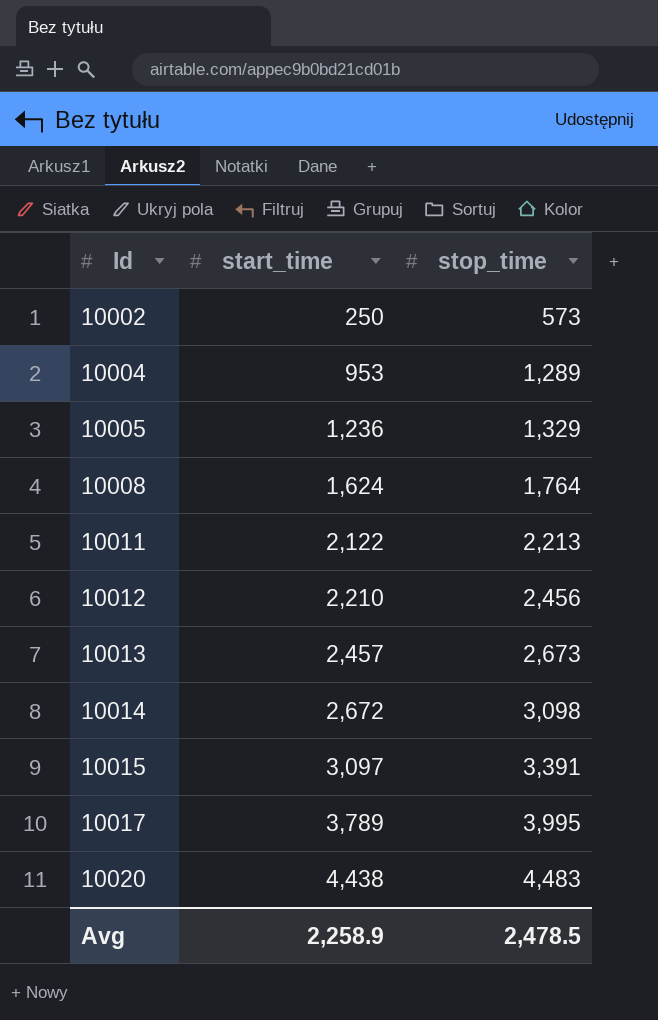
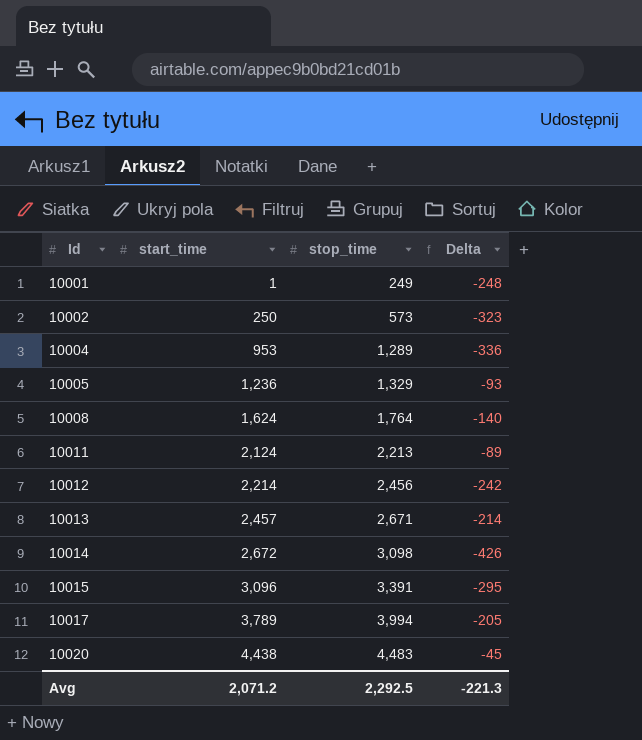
column Delta | formula: none -> [start_time] - [stop_time]
row 10001: none -> 1 | 249 | -248
10011 | start_time: 2,122 -> 2,124
10012 | start_time: 2,210 -> 2,214
10013 | stop_time: 2,673 -> 2,671
10015 | start_time: 3,097 -> 3,096
10017 | stop_time: 3,995 -> 3,994
Avg | start_time: 2,258.9 -> 2,071.2
Avg | stop_time: 2,478.5 -> 2,292.5

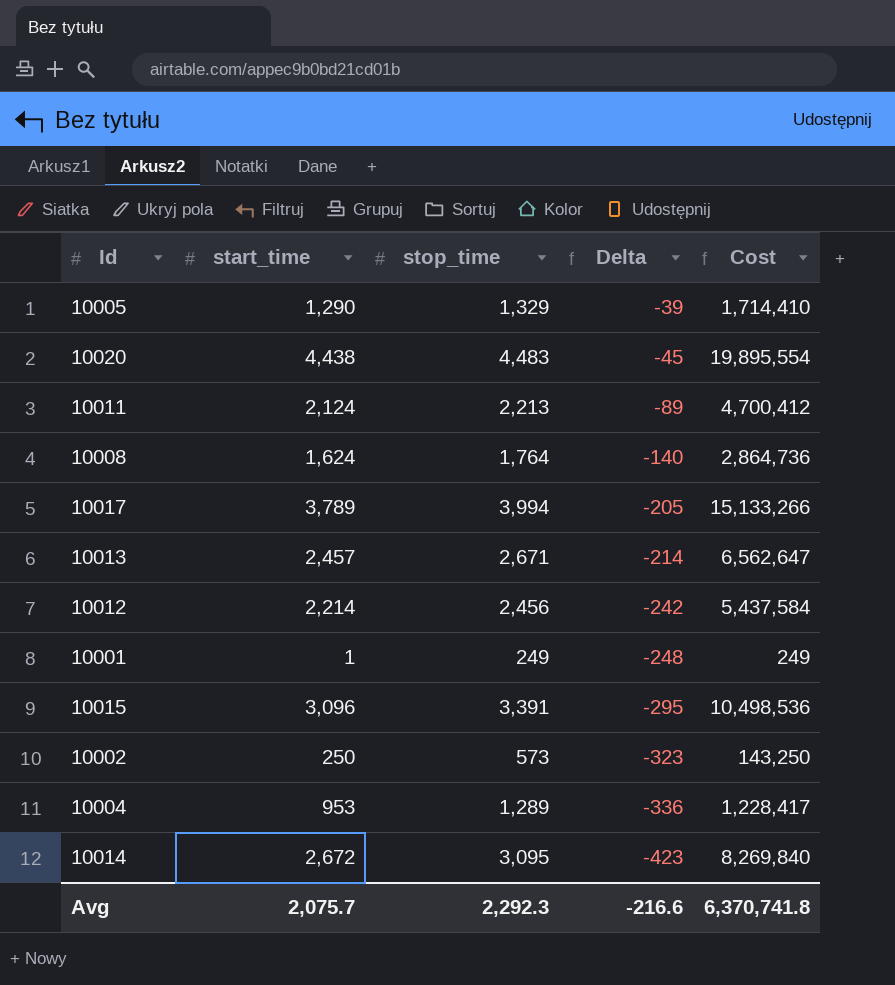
row order: Id ascending -> Delta descending
column Cost | formula: none -> [start_time] * [stop_time]
10005 | start_time: 1,236 -> 1,290
10005 | Delta: -93 -> -39
10014 | stop_time: 3,098 -> 3,095
10014 | Delta: -426 -> -423
Avg | start_time: 2,071.2 -> 2,075.7
Avg | stop_time: 2,292.5 -> 2,292.3
Avg | Delta: -221.3 -> -216.6

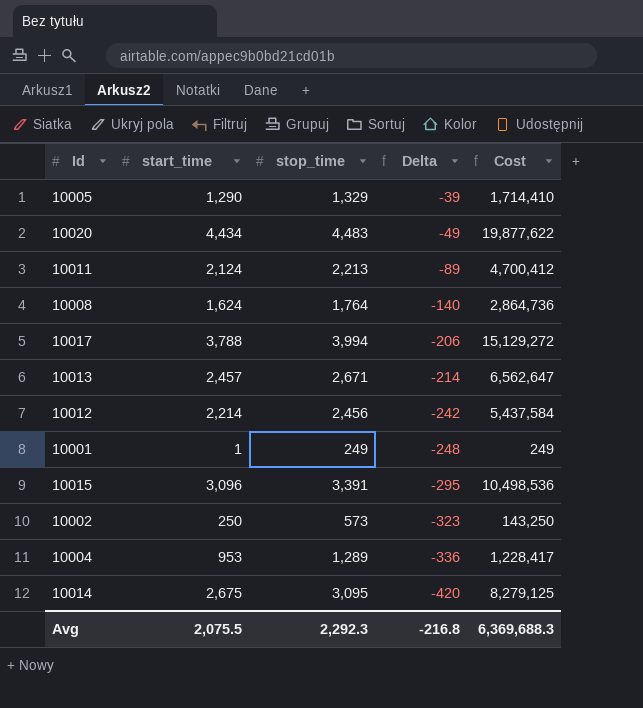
10020 | start_time: 4,438 -> 4,434
10020 | Delta: -45 -> -49
10020 | Cost: 19,895,554 -> 19,877,622
10017 | start_time: 3,789 -> 3,788
10017 | Delta: -205 -> -206
10017 | Cost: 15,133,266 -> 15,129,272
10014 | start_time: 2,672 -> 2,675
10014 | Delta: -423 -> -420
10014 | Cost: 8,269,840 -> 8,279,125
Avg | start_time: 2,075.7 -> 2,075.5
Avg | Delta: -216.6 -> -216.8
Avg | Cost: 6,370,741.8 -> 6,369,688.3

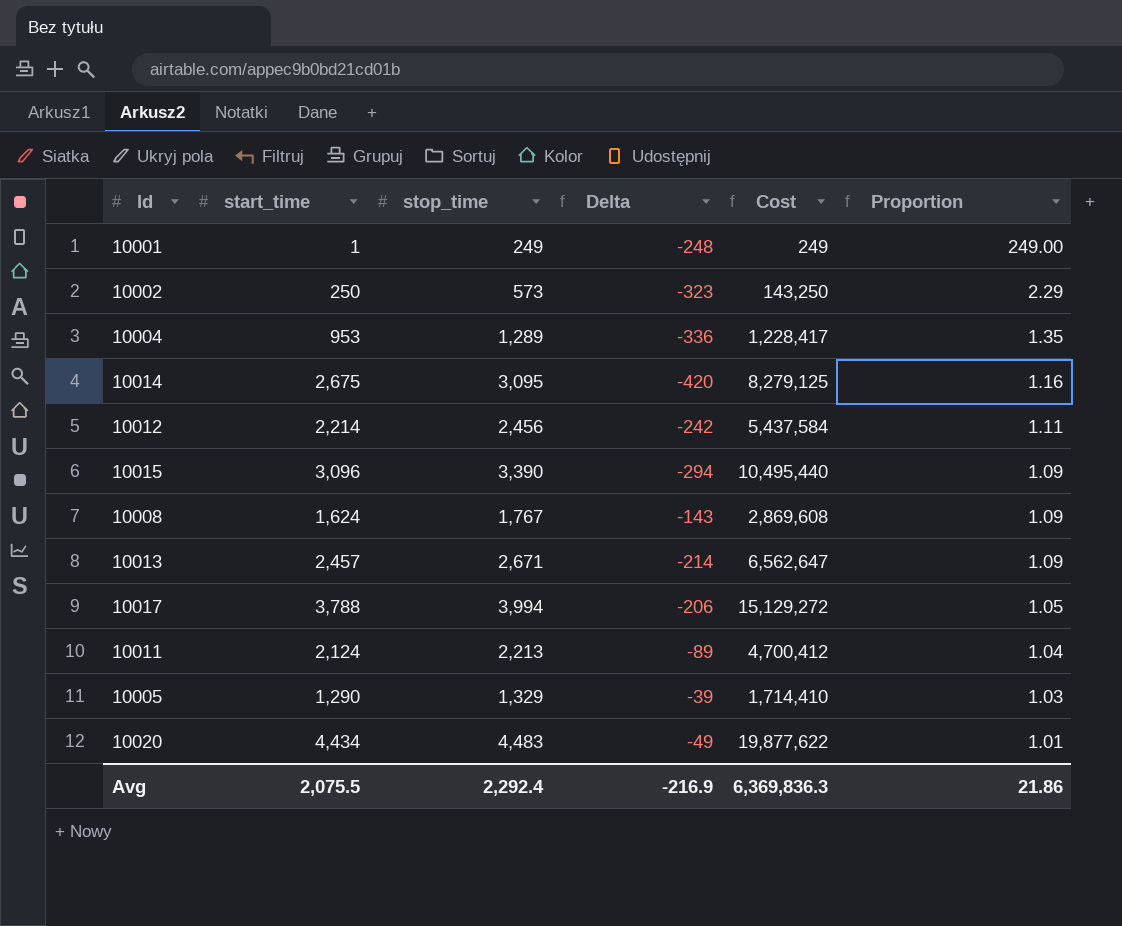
row order: Delta descending -> Proportion descending
column Proportion | formula: none -> [stop_time] / [start_time]
10015 | stop_time: 3,391 -> 3,390
10015 | Delta: -295 -> -294
10015 | Cost: 10,498,536 -> 10,495,440
10008 | stop_time: 1,764 -> 1,767
10008 | Delta: -140 -> -143
10008 | Cost: 2,864,736 -> 2,869,608
Avg | stop_time: 2,292.3 -> 2,292.4
Avg | Delta: -216.8 -> -216.9
Avg | Cost: 6,369,688.3 -> 6,369,836.3

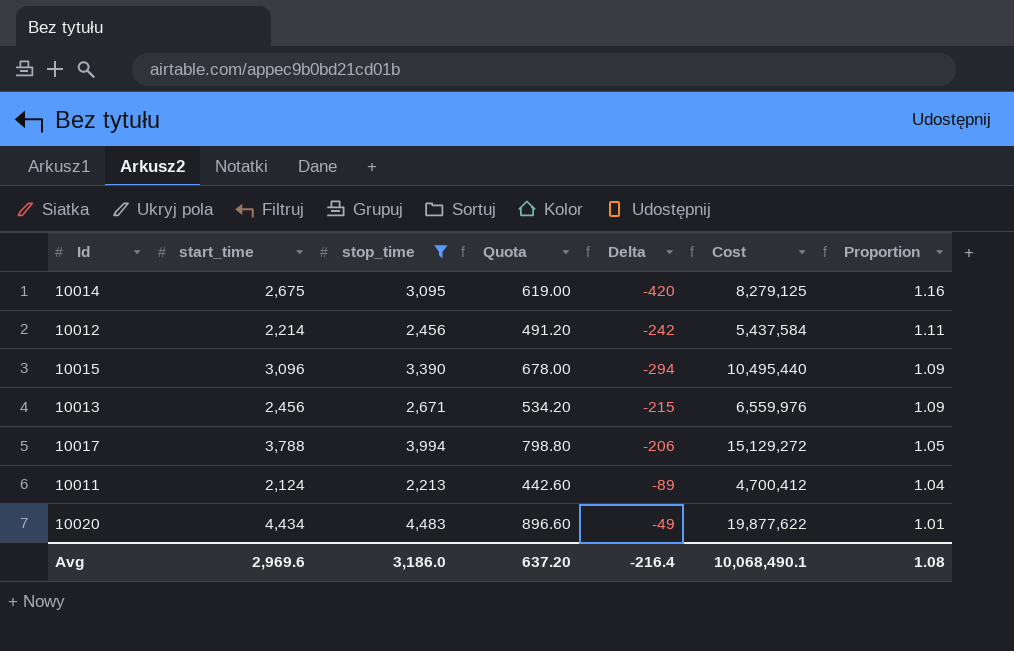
filter: none -> stop_time >= 2,213
column Quota | formula: none -> [stop_time] * 0.2
10013 | start_time: 2,457 -> 2,456
10013 | Delta: -214 -> -215
10013 | Cost: 6,562,647 -> 6,559,976
Avg | start_time: 2,075.5 -> 2,969.6
Avg | stop_time: 2,292.4 -> 3,186.0
Avg | Delta: -216.9 -> -216.4
Avg | Cost: 6,369,836.3 -> 10,068,490.1
Avg | Proportion: 21.86 -> 1.08

